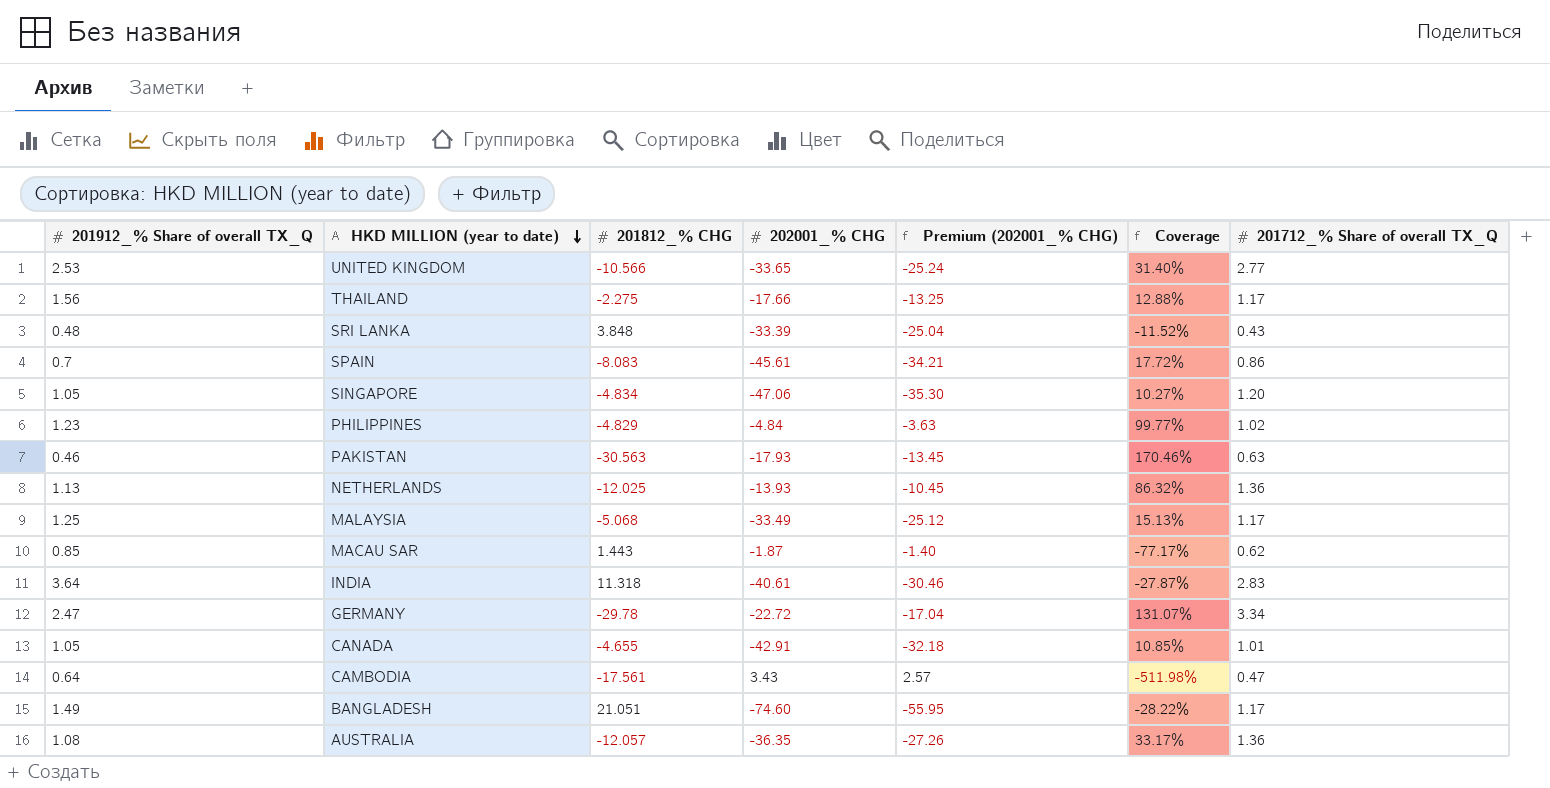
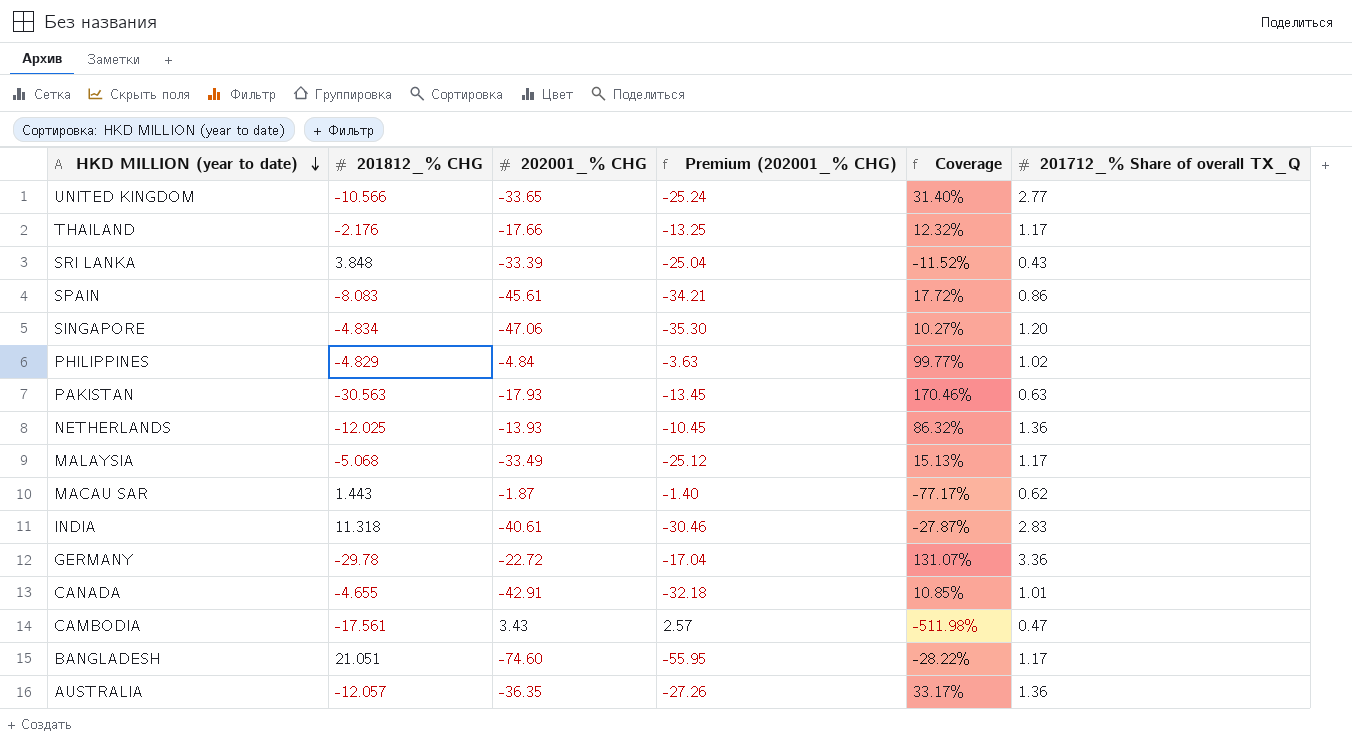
column 201912_% Share of overall TX_Q | position: 1 -> none
THAILAND | 201812_% CHG: -2.275 -> -2.176
THAILAND | Coverage: 12.88% -> 12.32%
GERMANY | 201712_% Share of overall TX_Q: 3.34 -> 3.36

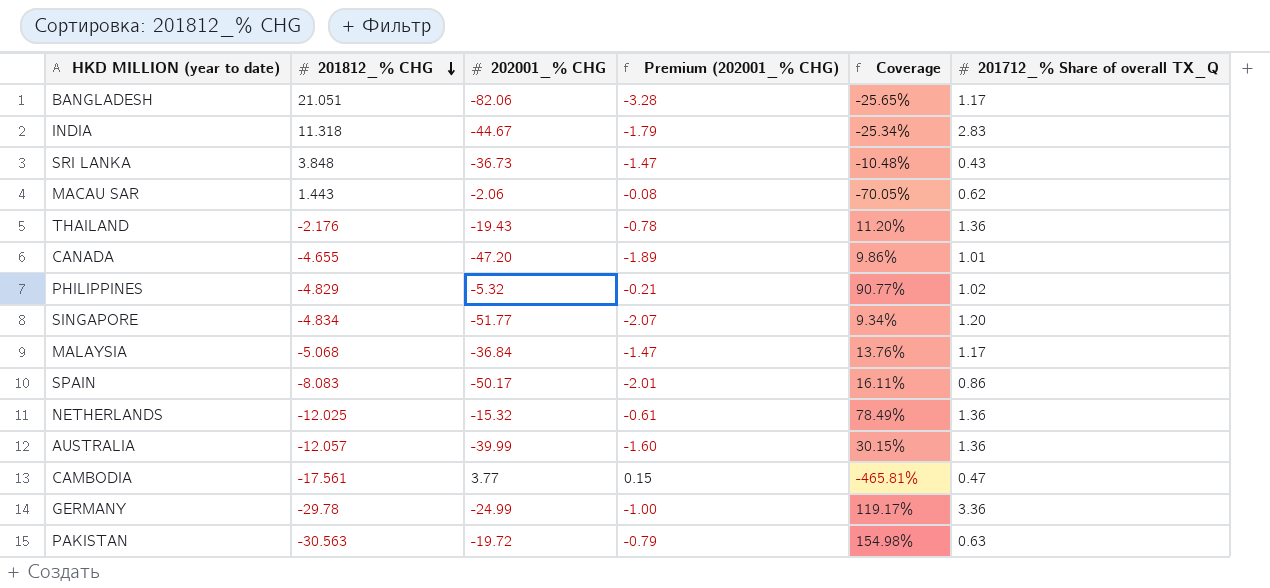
row order: HKD MILLION (year to date) descending -> 201812_% CHG descending
column Premium (202001_% CHG) | formula: [202001_% CHG] * 0.75 -> [202001_% CHG] * 0.04
row UNITED KINGDOM: -10.566 | -33.65 | -25.24 | 31.40% | 2.77 -> none
BANGLADESH | 202001_% CHG: -74.60 -> -82.06
BANGLADESH | Coverage: -28.22% -> -25.65%
INDIA | 202001_% CHG: -40.61 -> -44.67
INDIA | Coverage: -27.87% -> -25.34%
SRI LANKA | 202001_% CHG: -33.39 -> -36.73
SRI LANKA | Coverage: -11.52% -> -10.48%
MACAU SAR | 202001_% CHG: -1.87 -> -2.06
MACAU SAR | Coverage: -77.17% -> -70.05%
THAILAND | 202001_% CHG: -17.66 -> -19.43
THAILAND | Coverage: 12.32% -> 11.20%
THAILAND | 201712_% Share of overall TX_Q: 1.17 -> 1.36
CANADA | 202001_% CHG: -42.91 -> -47.20
CANADA | Coverage: 10.85% -> 9.86%
PHILIPPINES | 202001_% CHG: -4.84 -> -5.32
PHILIPPINES | Coverage: 99.77% -> 90.77%
SINGAPORE | 202001_% CHG: -47.06 -> -51.77
SINGAPORE | Coverage: 10.27% -> 9.34%
MALAYSIA | 202001_% CHG: -33.49 -> -36.84
MALAYSIA | Coverage: 15.13% -> 13.76%
SPAIN | 202001_% CHG: -45.61 -> -50.17
SPAIN | Coverage: 17.72% -> 16.11%
NETHERLANDS | 202001_% CHG: -13.93 -> -15.32
NETHERLANDS | Coverage: 86.32% -> 78.49%
AUSTRALIA | 202001_% CHG: -36.35 -> -39.99
AUSTRALIA | Coverage: 33.17% -> 30.15%
CAMBODIA | 202001_% CHG: 3.43 -> 3.77
CAMBODIA | Coverage: -511.98% -> -465.81%
GERMANY | 202001_% CHG: -22.72 -> -24.99
GERMANY | Coverage: 131.07% -> 119.17%
PAKISTAN | 202001_% CHG: -17.93 -> -19.72
PAKISTAN | Coverage: 170.46% -> 154.98%

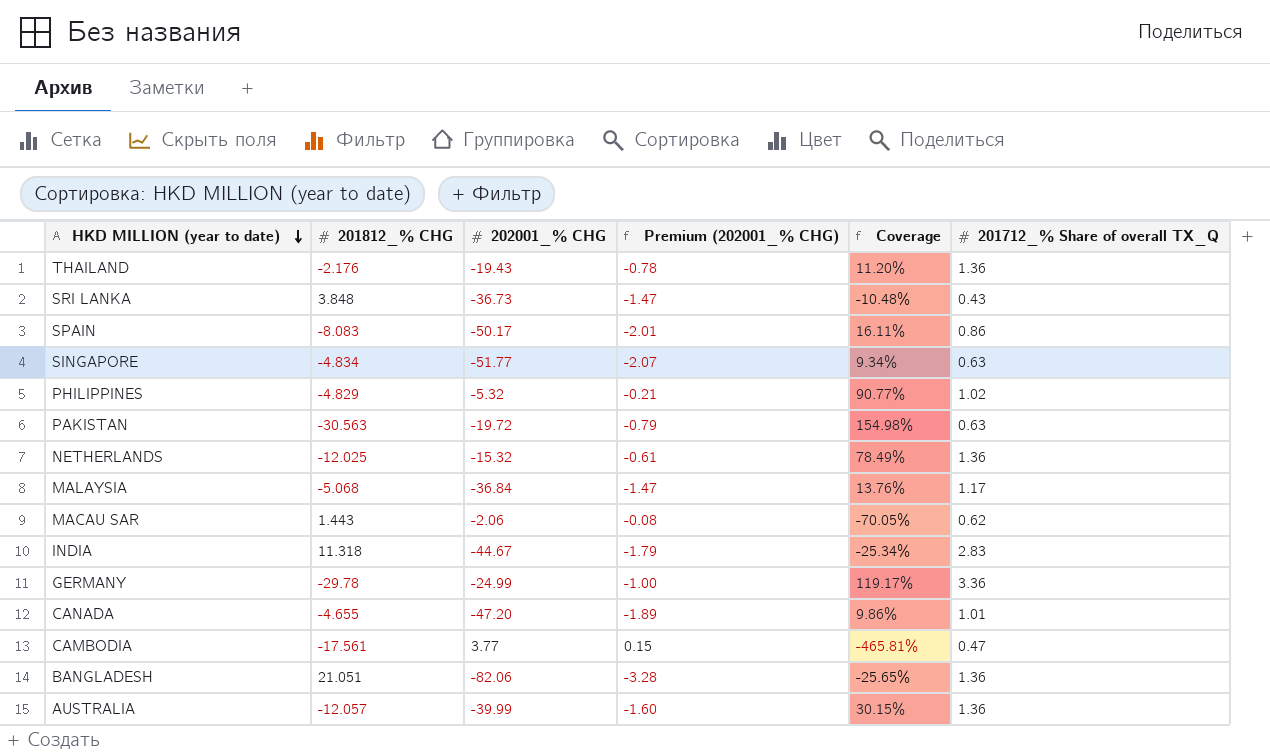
row order: 201812_% CHG descending -> HKD MILLION (year to date) descending
SINGAPORE | 201712_% Share of overall TX_Q: 1.20 -> 0.63
BANGLADESH | 201712_% Share of overall TX_Q: 1.17 -> 1.36

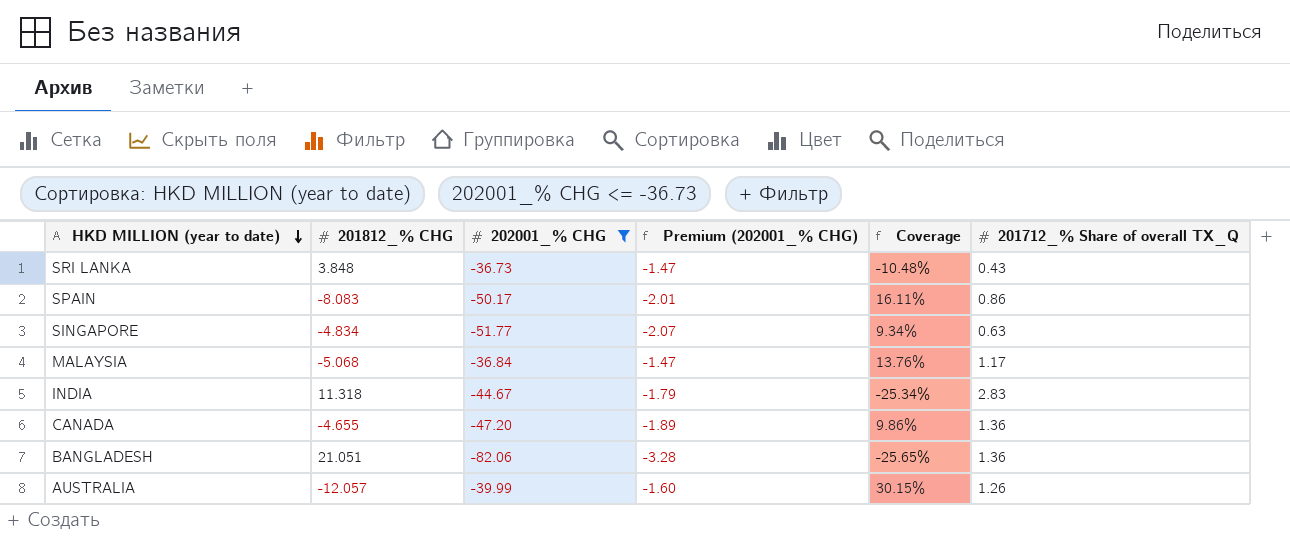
filter: none -> 202001_% CHG <= -36.73
CANADA | 201712_% Share of overall TX_Q: 1.01 -> 1.36
AUSTRALIA | 201712_% Share of overall TX_Q: 1.36 -> 1.26

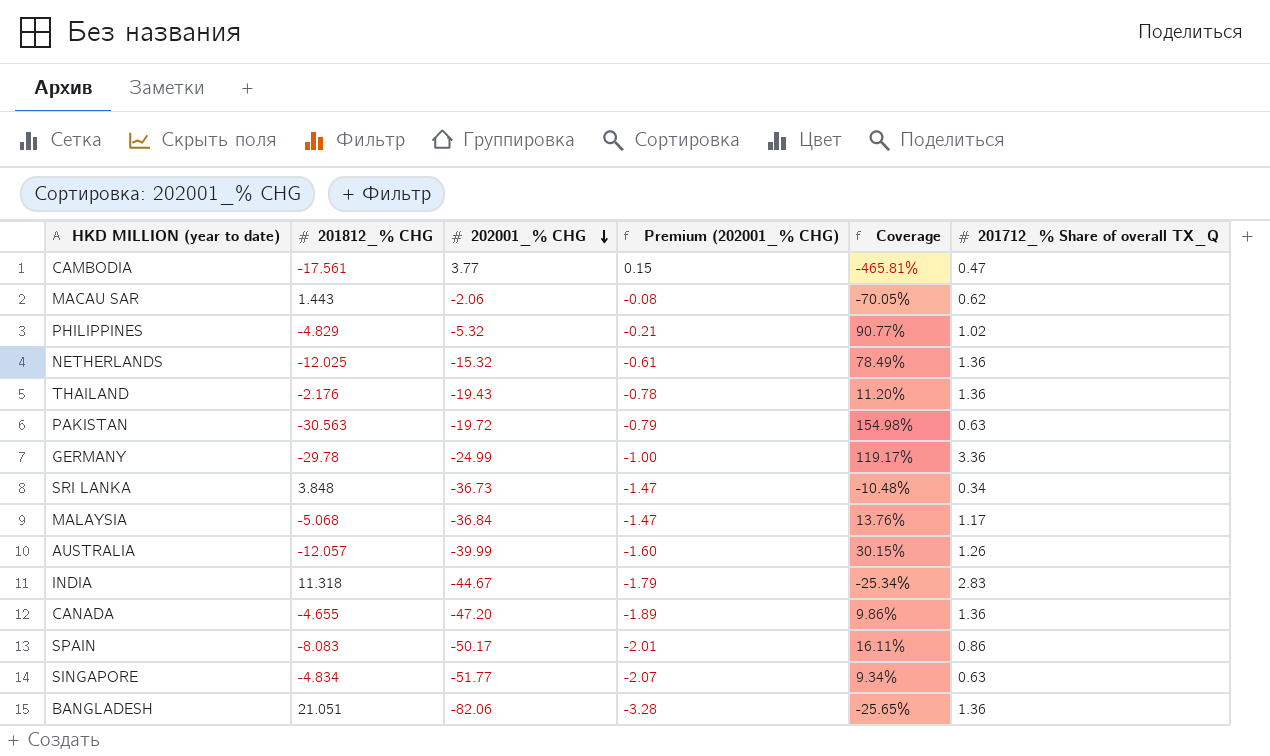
filter: 202001_% CHG <= -36.73 -> none
row order: HKD MILLION (year to date) descending -> 202001_% CHG descending
SRI LANKA | 201712_% Share of overall TX_Q: 0.43 -> 0.34

